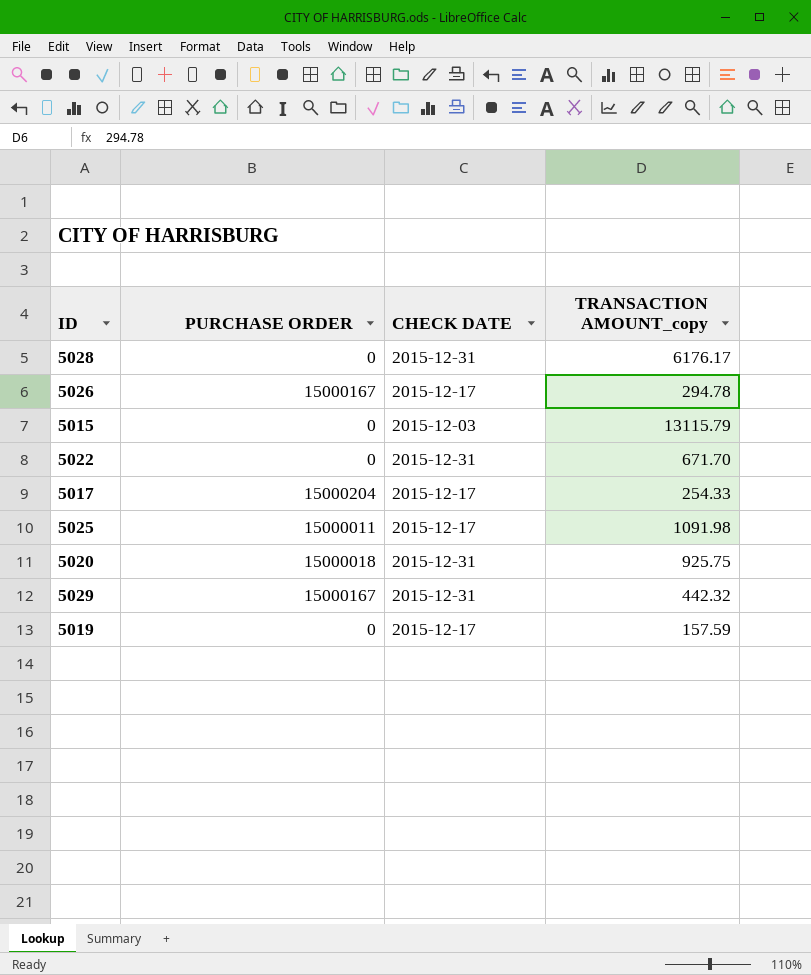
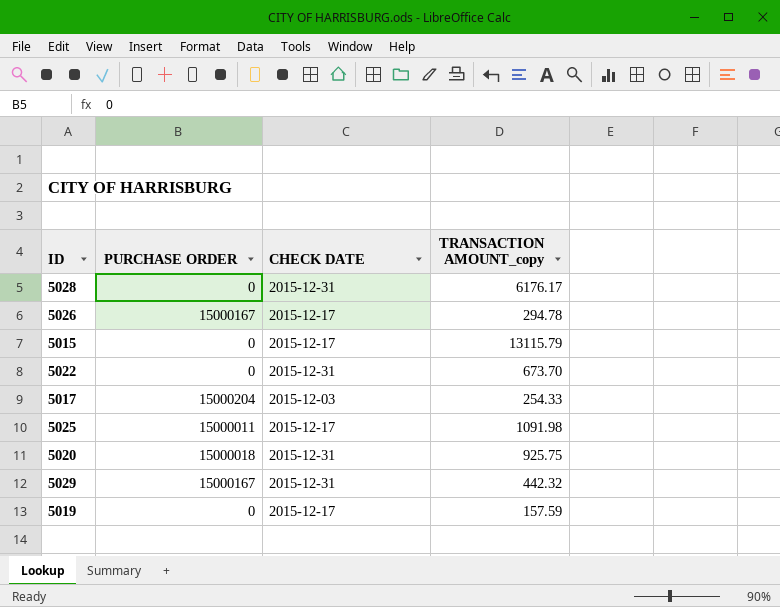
5015 | CHECK DATE: 2015-12-03 -> 2015-12-17
5022 | TRANSACTION AMOUNT_copy: 671.70 -> 673.70
5017 | CHECK DATE: 2015-12-17 -> 2015-12-03

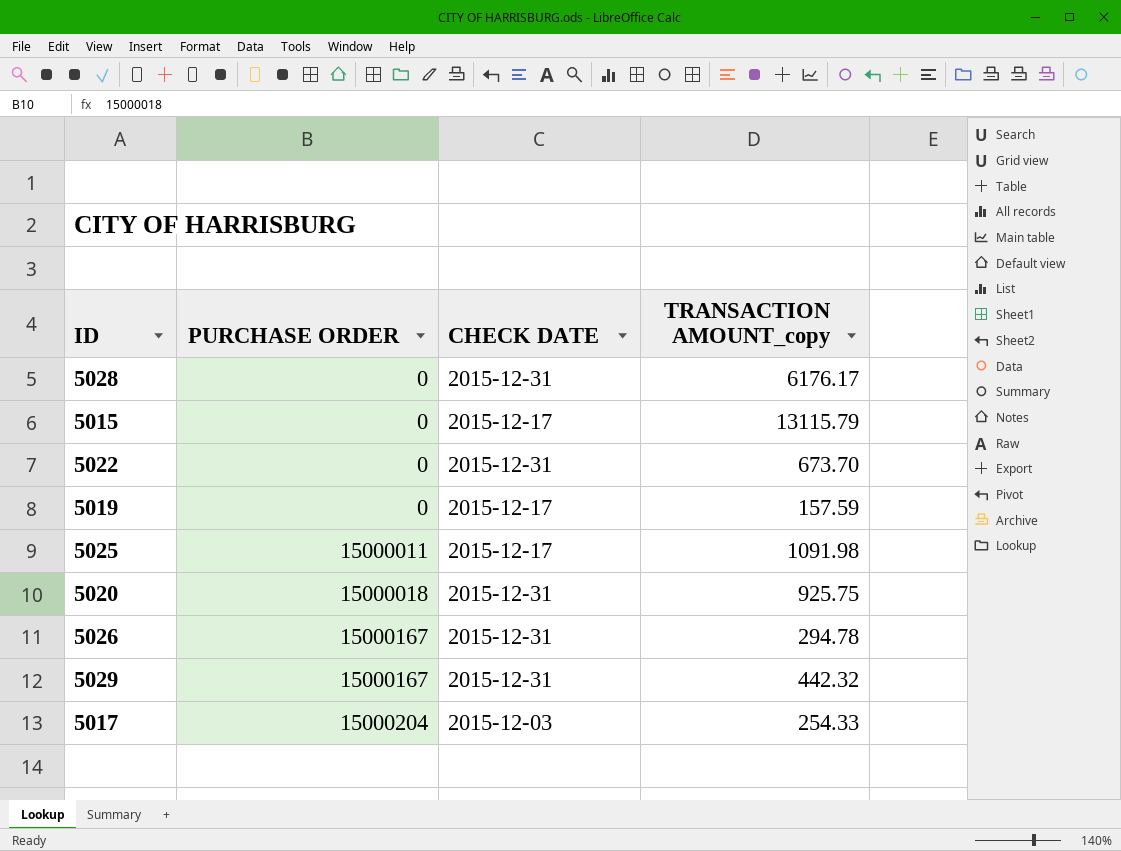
row order: none -> PURCHASE ORDER ascending
5026 | CHECK DATE: 2015-12-17 -> 2015-12-31

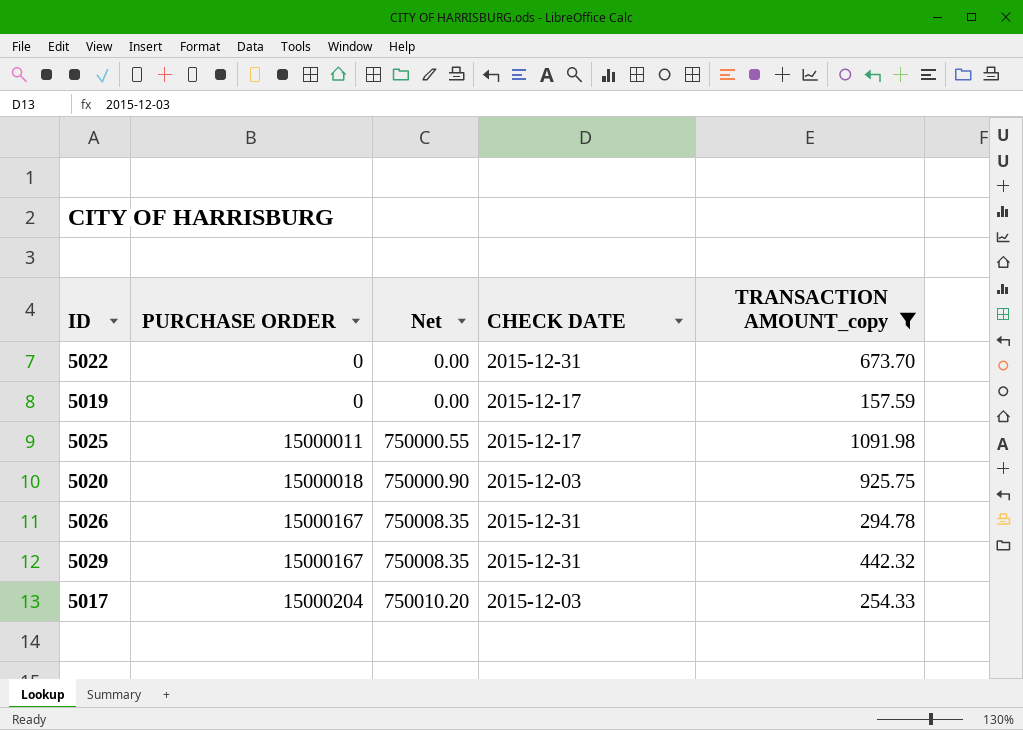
filter: none -> TRANSACTION AMOUNT_copy <= 1091.98
column Net | formula: none -> [PURCHASE ORDER] * 0.05
5020 | CHECK DATE: 2015-12-31 -> 2015-12-03

